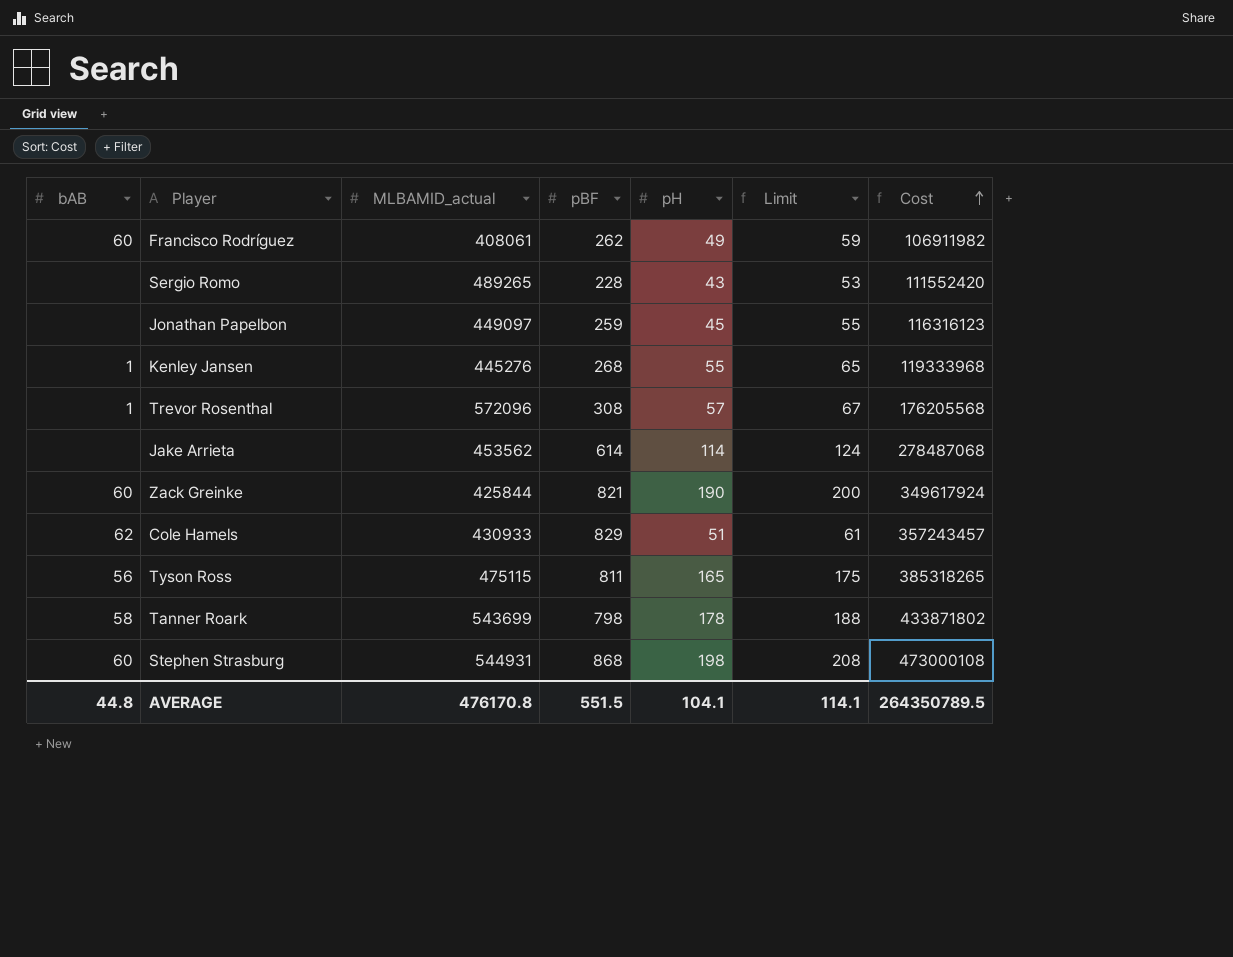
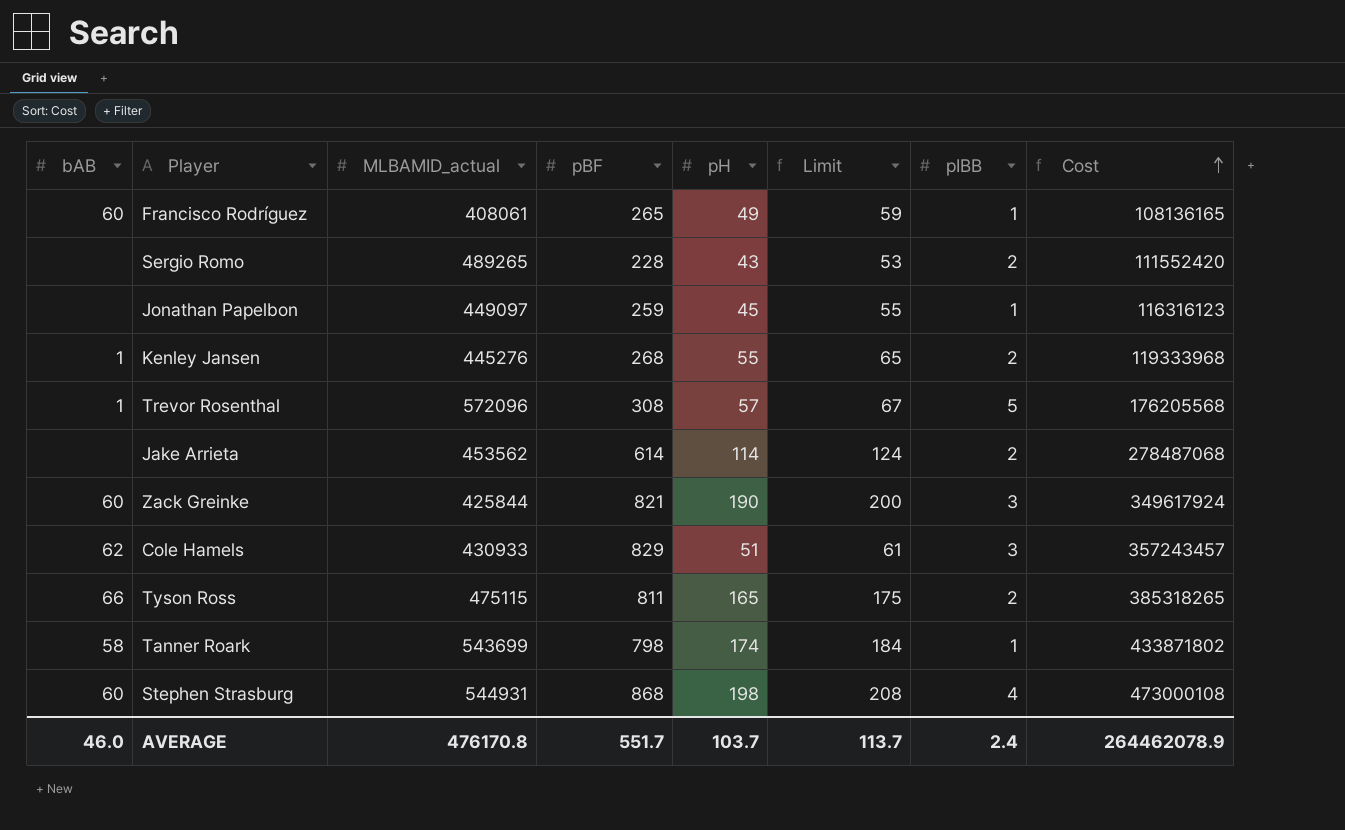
column pIBB | position: none -> 7
Francisco Rodríguez | pBF: 262 -> 265
Francisco Rodríguez | Cost: 106911982 -> 108136165
Tyson Ross | bAB: 56 -> 66
Tanner Roark | pH: 178 -> 174
Tanner Roark | Limit: 188 -> 184
AVERAGE | bAB: 44.8 -> 46.0
AVERAGE | pBF: 551.5 -> 551.7
AVERAGE | pH: 104.1 -> 103.7
AVERAGE | Limit: 114.1 -> 113.7
AVERAGE | Cost: 264350789.5 -> 264462078.9

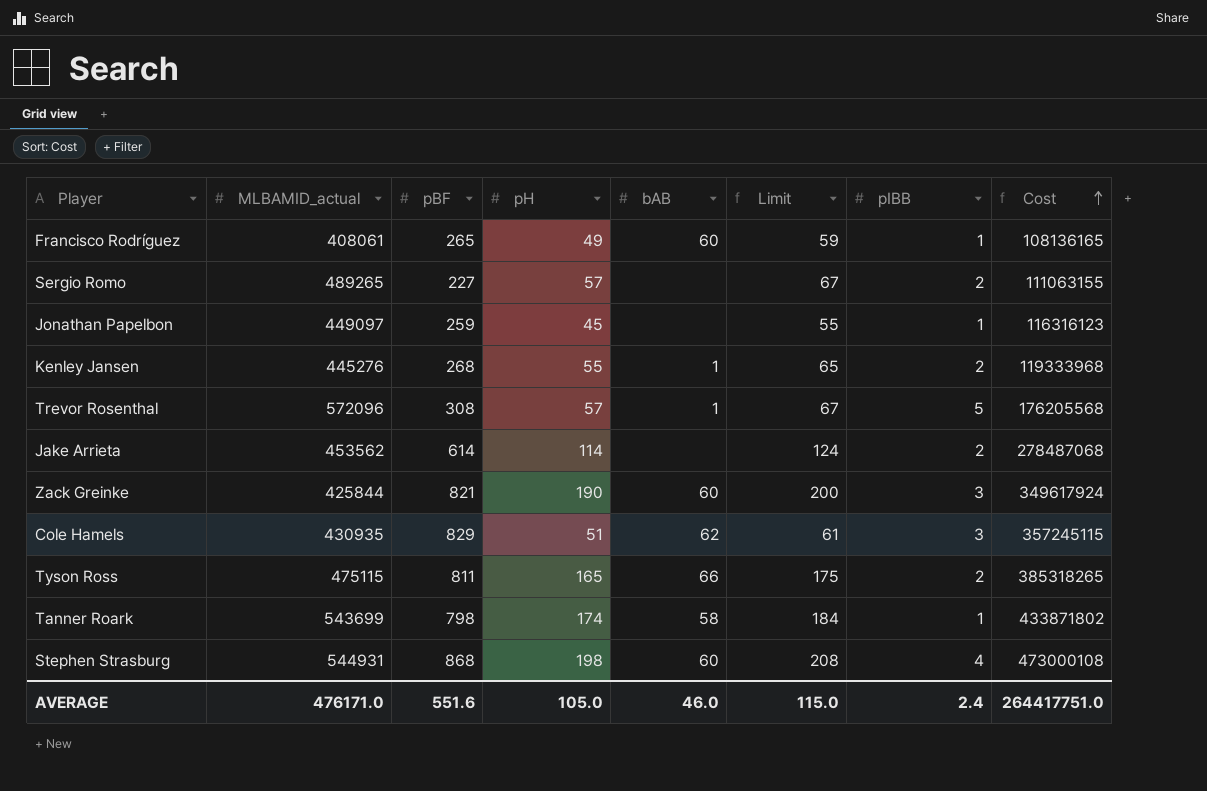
column bAB | position: 1 -> 5
Sergio Romo | pBF: 228 -> 227
Sergio Romo | pH: 43 -> 57
Sergio Romo | Limit: 53 -> 67
Sergio Romo | Cost: 111552420 -> 111063155
Cole Hamels | MLBAMID_actual: 430933 -> 430935
Cole Hamels | Cost: 357243457 -> 357245115
AVERAGE | MLBAMID_actual: 476170.8 -> 476171.0
AVERAGE | pBF: 551.7 -> 551.6
AVERAGE | pH: 103.7 -> 105.0
AVERAGE | Limit: 113.7 -> 115.0
AVERAGE | Cost: 264462078.9 -> 264417751.0

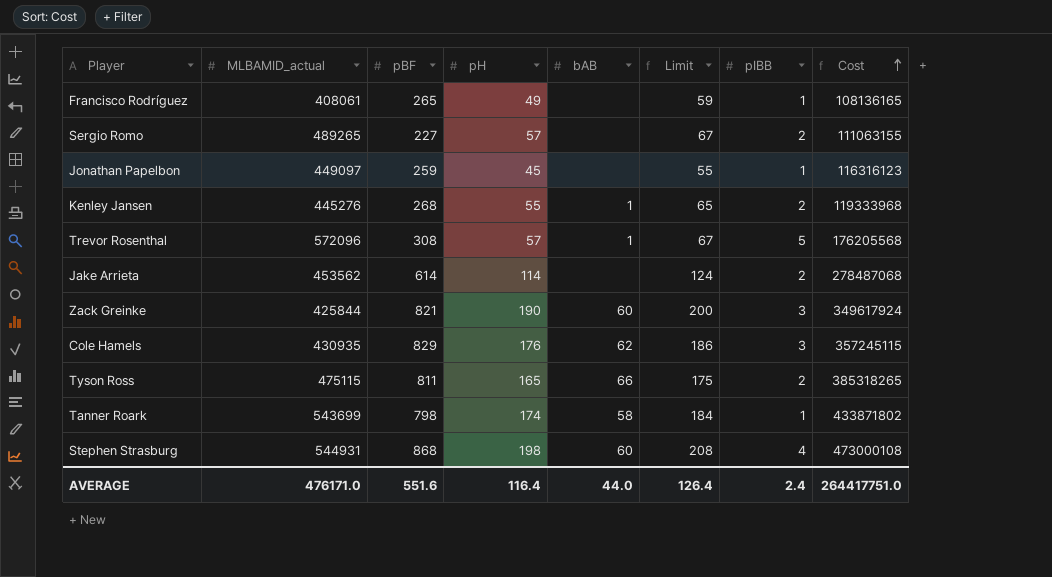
Francisco Rodríguez | bAB: 60 -> none
Cole Hamels | pH: 51 -> 176
Cole Hamels | Limit: 61 -> 186
AVERAGE | pH: 105.0 -> 116.4
AVERAGE | bAB: 46.0 -> 44.0
AVERAGE | Limit: 115.0 -> 126.4

